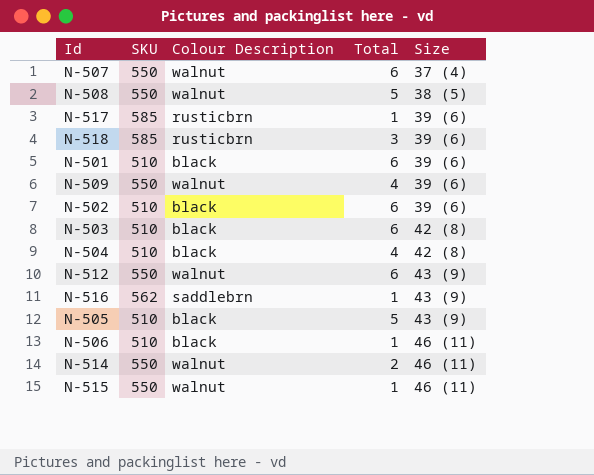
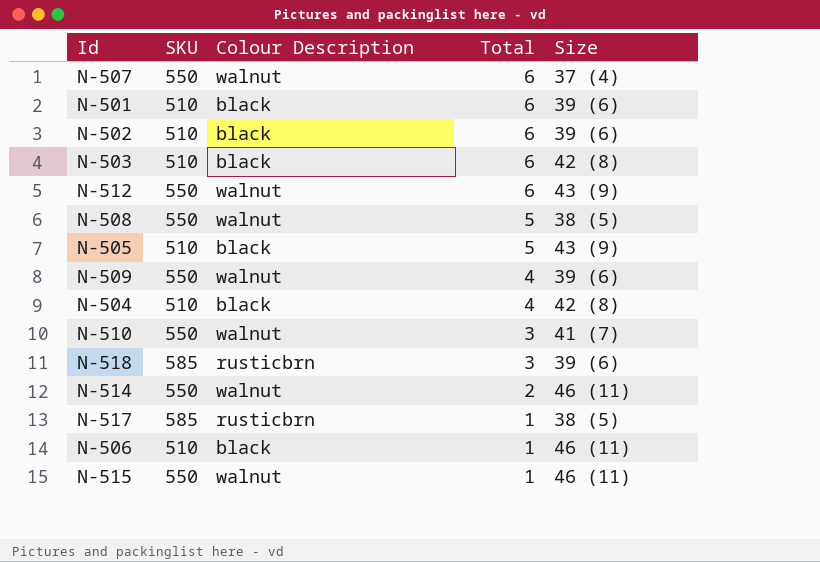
row order: Size ascending -> Total descending
row N-516: 562 | saddlebrn | 1 | 43 (9) -> none
row N-510: none -> 550 | walnut | 3 | 41 (7)
N-517 | Size: 39 (6) -> 38 (5)

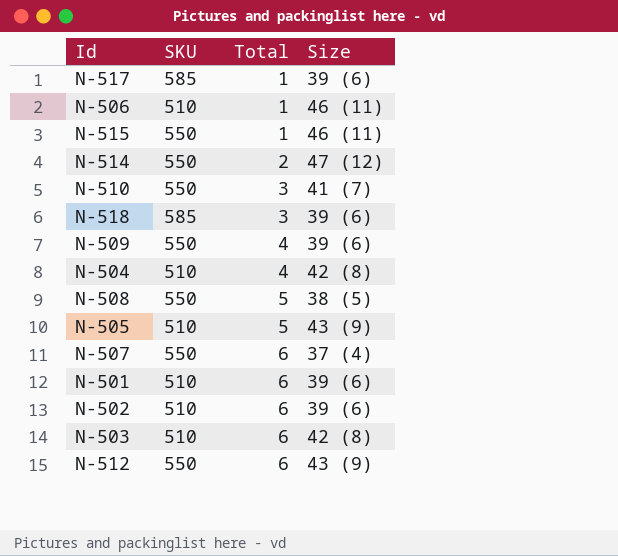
row order: Total descending -> Total ascending
column Colour Description | position: 3 -> none
N-517 | Size: 38 (5) -> 39 (6)
N-514 | Size: 46 (11) -> 47 (12)

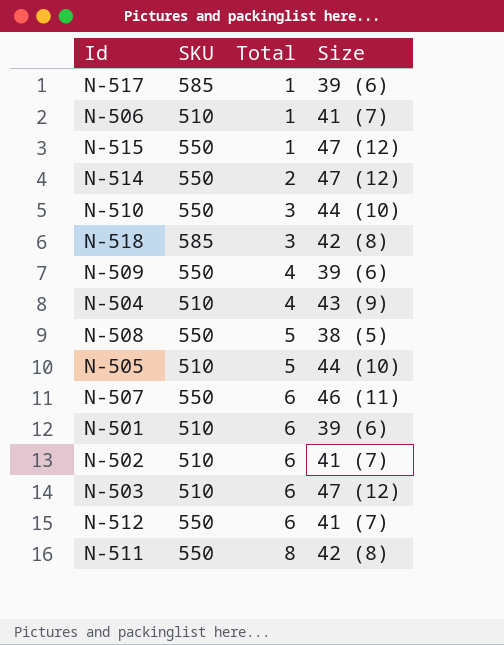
N-506 | Size: 46 (11) -> 41 (7)
N-515 | Size: 46 (11) -> 47 (12)
N-510 | Size: 41 (7) -> 44 (10)
N-518 | Size: 39 (6) -> 42 (8)
N-504 | Size: 42 (8) -> 43 (9)
N-505 | Size: 43 (9) -> 44 (10)
N-507 | Size: 37 (4) -> 46 (11)
N-502 | Size: 39 (6) -> 41 (7)
N-503 | Size: 42 (8) -> 47 (12)
N-512 | Size: 43 (9) -> 41 (7)
row N-511: none -> 550 | 8 | 42 (8)

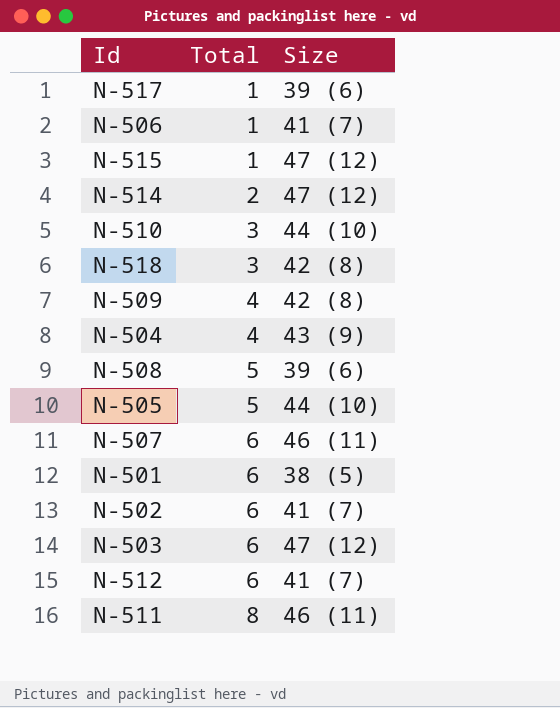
column SKU | position: 2 -> none
N-509 | Size: 39 (6) -> 42 (8)
N-508 | Size: 38 (5) -> 39 (6)
N-501 | Size: 39 (6) -> 38 (5)
N-511 | Size: 42 (8) -> 46 (11)

